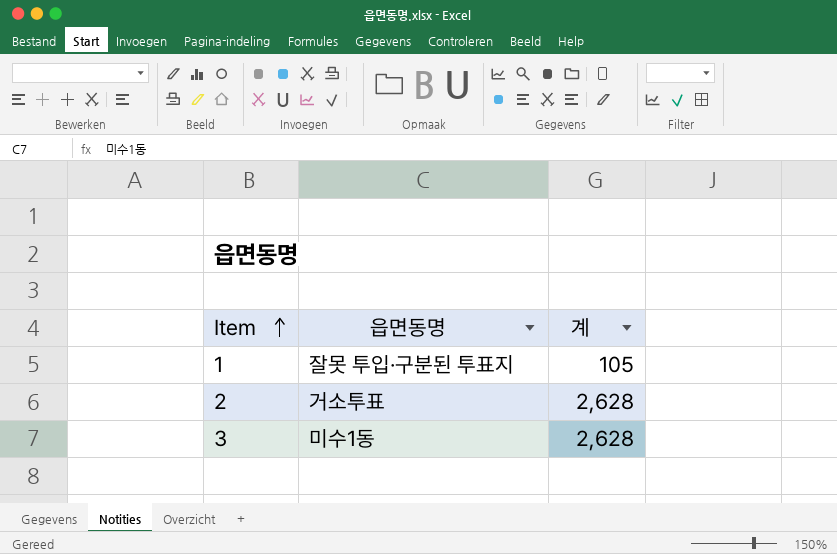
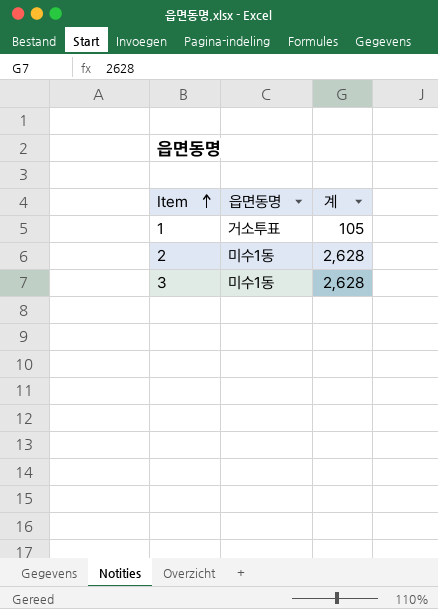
1 | 읍면동명: 잘못 투입·구분된 투표지 -> 거소투표
2 | 읍면동명: 거소투표 -> 미수1동

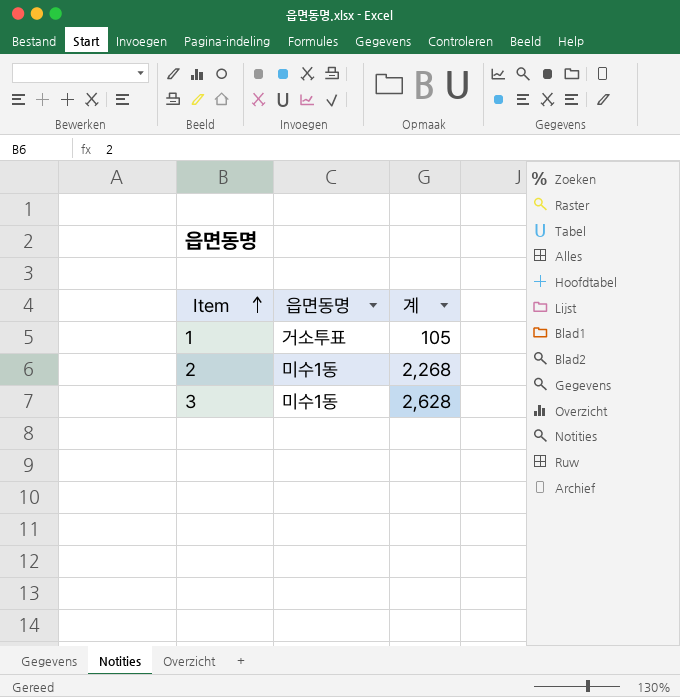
2 | 계: 2,628 -> 2,268

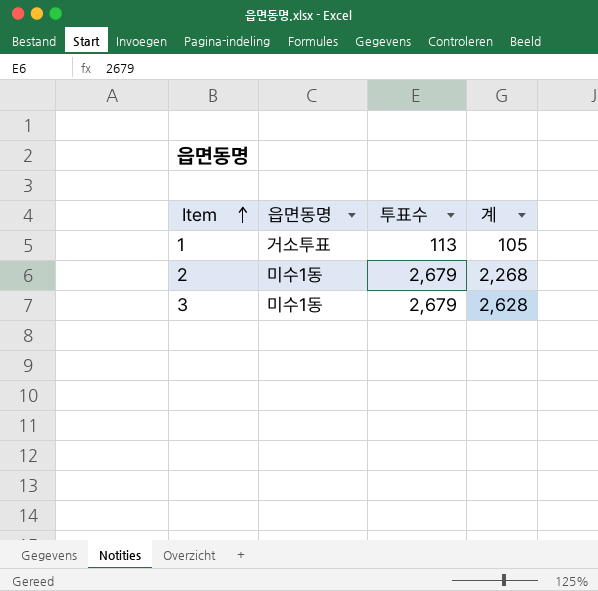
column 투표수 | position: none -> 3

